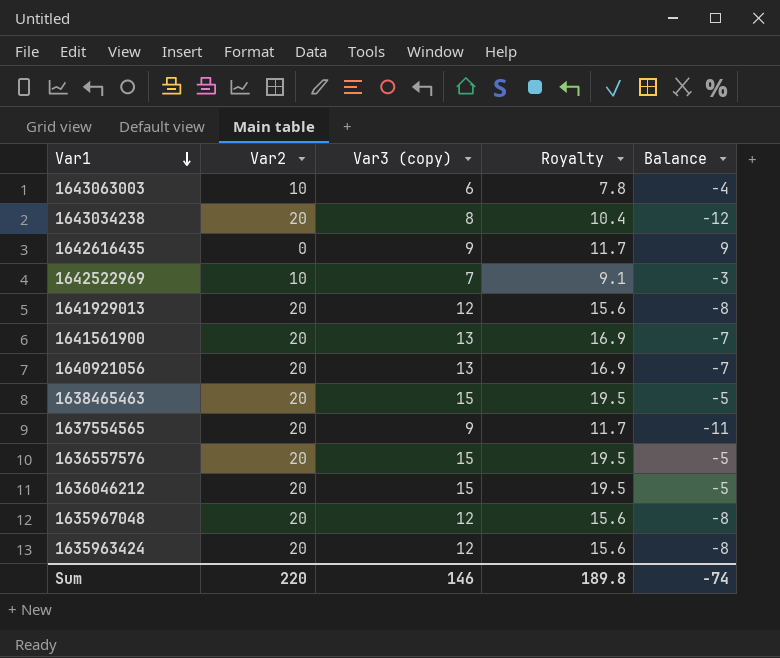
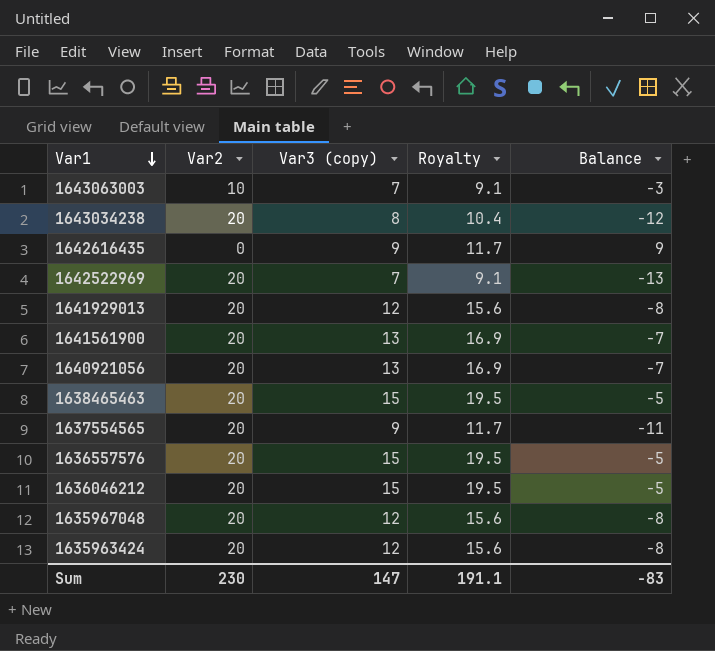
1643063003 | Var3 (copy): 6 -> 7
1643063003 | Royalty: 7.8 -> 9.1
1643063003 | Balance: -4 -> -3
1642522969 | Var2: 10 -> 20
1642522969 | Balance: -3 -> -13
Sum | Var2: 220 -> 230
Sum | Var3 (copy): 146 -> 147
Sum | Royalty: 189.8 -> 191.1
Sum | Balance: -74 -> -83

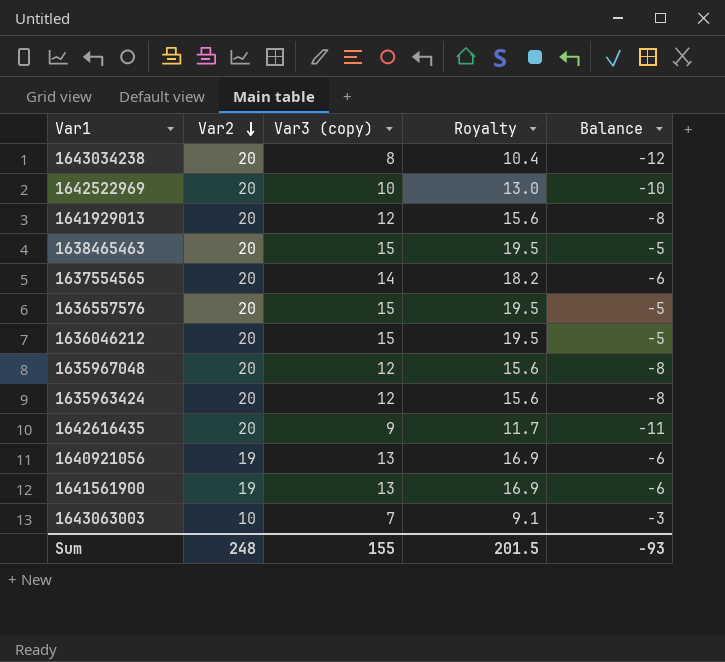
row order: Var1 descending -> Var2 descending
1642522969 | Var3 (copy): 7 -> 10
1642522969 | Royalty: 9.1 -> 13.0
1642522969 | Balance: -13 -> -10
1637554565 | Var3 (copy): 9 -> 14
1637554565 | Royalty: 11.7 -> 18.2
1637554565 | Balance: -11 -> -6
1642616435 | Var2: 0 -> 20
1642616435 | Balance: 9 -> -11
1640921056 | Var2: 20 -> 19
1640921056 | Balance: -7 -> -6
1641561900 | Var2: 20 -> 19
1641561900 | Balance: -7 -> -6
Sum | Var2: 230 -> 248
Sum | Var3 (copy): 147 -> 155
Sum | Royalty: 191.1 -> 201.5
Sum | Balance: -83 -> -93

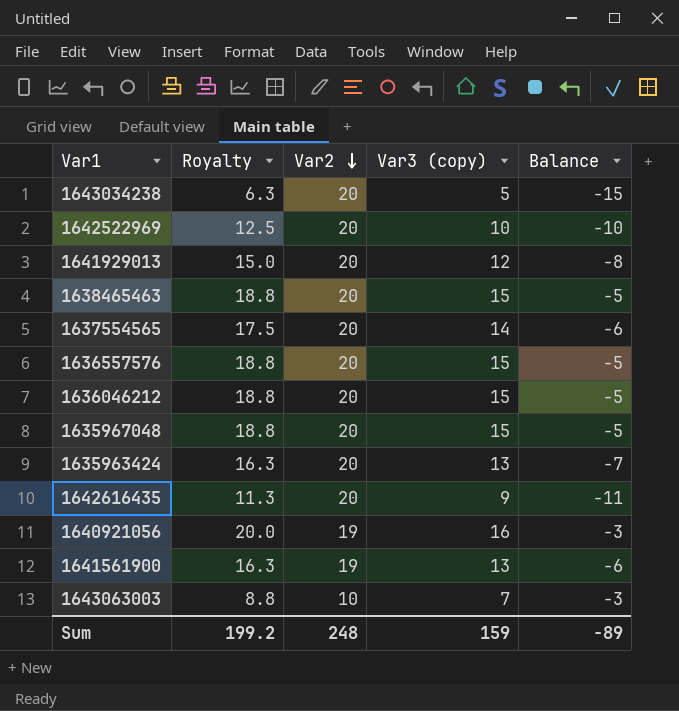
column Royalty | formula: [Var3 (copy)] * 1.3 -> [Var3 (copy)] * 1.25
column Royalty | position: 4 -> 2
1643034238 | Var3 (copy): 8 -> 5
1643034238 | Balance: -12 -> -15
1635967048 | Var3 (copy): 12 -> 15
1635967048 | Balance: -8 -> -5
1635963424 | Var3 (copy): 12 -> 13
1635963424 | Balance: -8 -> -7
1640921056 | Var3 (copy): 13 -> 16
1640921056 | Balance: -6 -> -3
Sum | Royalty: 201.5 -> 199.2
Sum | Var3 (copy): 155 -> 159
Sum | Balance: -93 -> -89

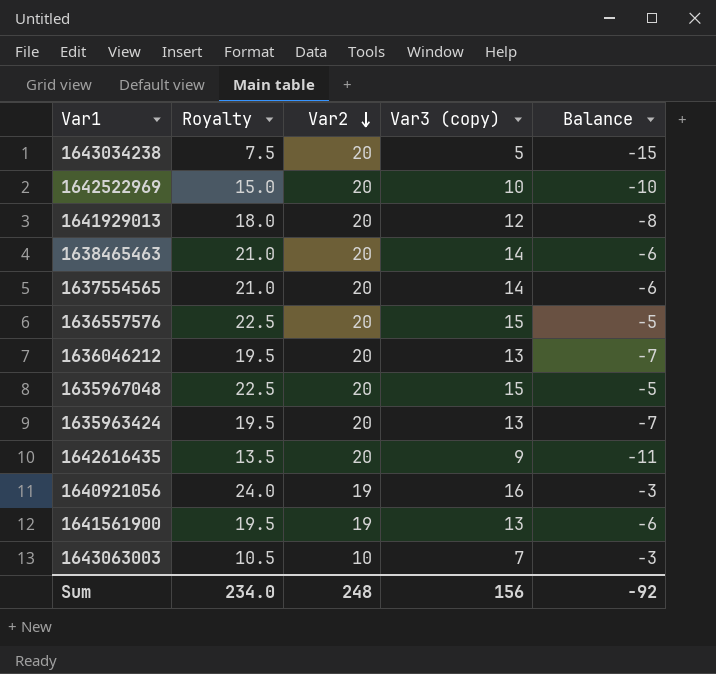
column Royalty | formula: [Var3 (copy)] * 1.25 -> [Var3 (copy)] * 1.5
1638465463 | Var3 (copy): 15 -> 14
1638465463 | Balance: -5 -> -6
1636046212 | Var3 (copy): 15 -> 13
1636046212 | Balance: -5 -> -7
Sum | Royalty: 199.2 -> 234.0
Sum | Var3 (copy): 159 -> 156
Sum | Balance: -89 -> -92

